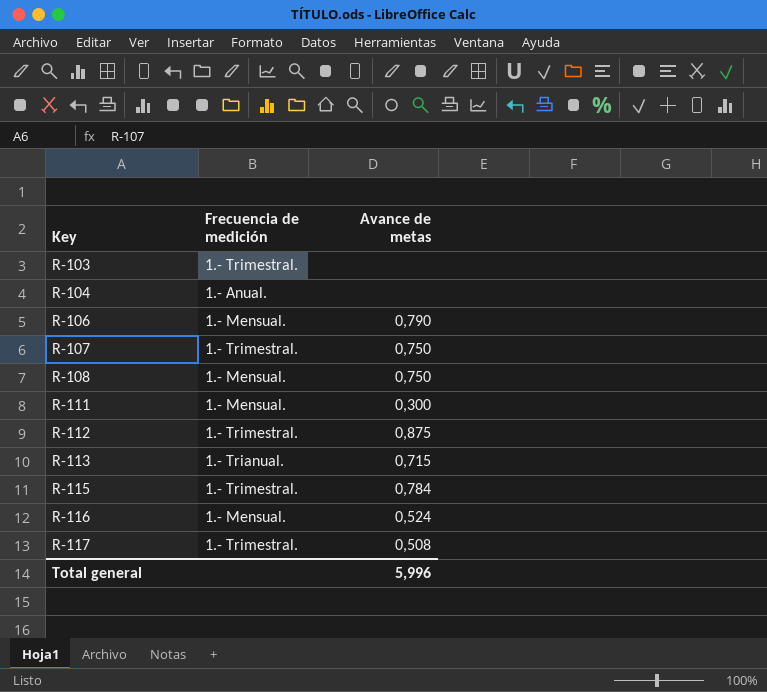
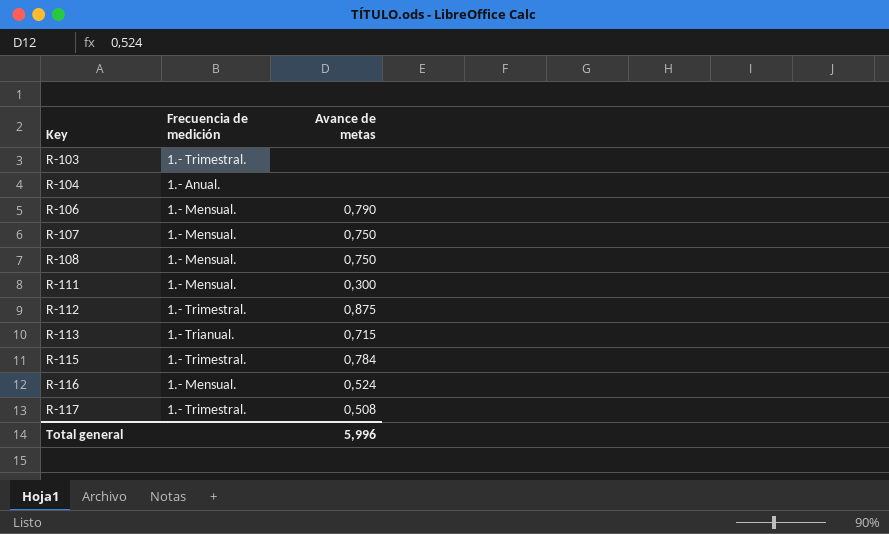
R-107 | Frecuencia de medición: 1.- Trimestral. -> 1.- Mensual.

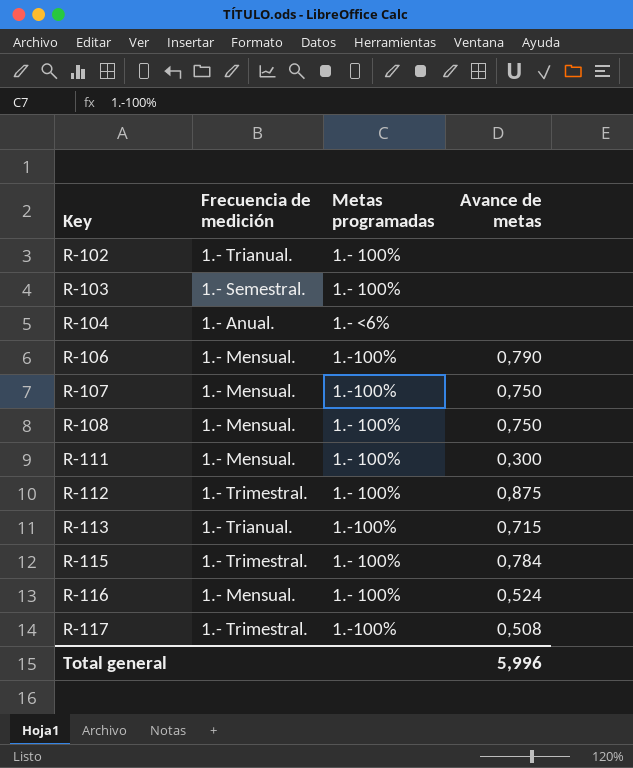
column Metas programadas | position: none -> 3
row R-102: none -> 1.- Trianual. | 1.- 100% | none
R-103 | Frecuencia de medición: 1.- Trimestral. -> 1.- Semestral.

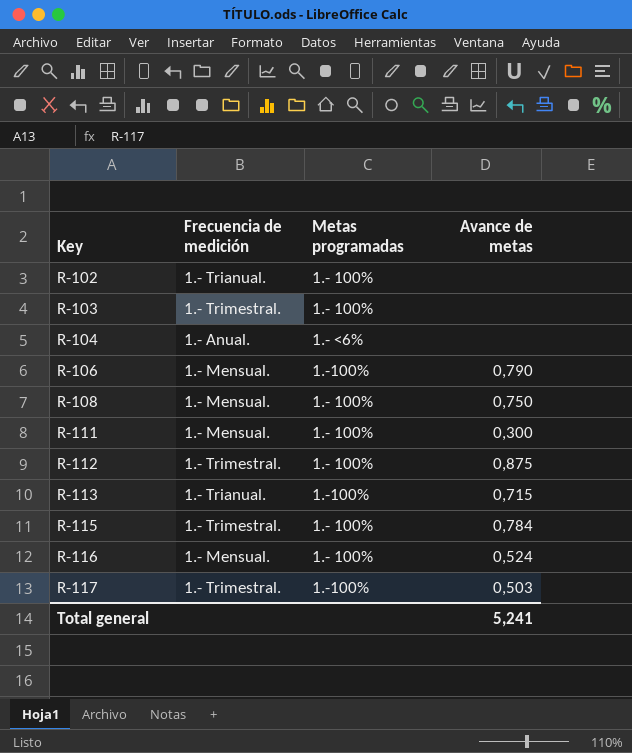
row R-107: 1.- Mensual. | 1.-100% | 0,750 -> none
R-103 | Frecuencia de medición: 1.- Semestral. -> 1.- Trimestral.
R-117 | Avance de metas: 0,508 -> 0,503
Total general | Avance de metas: 5,996 -> 5,241

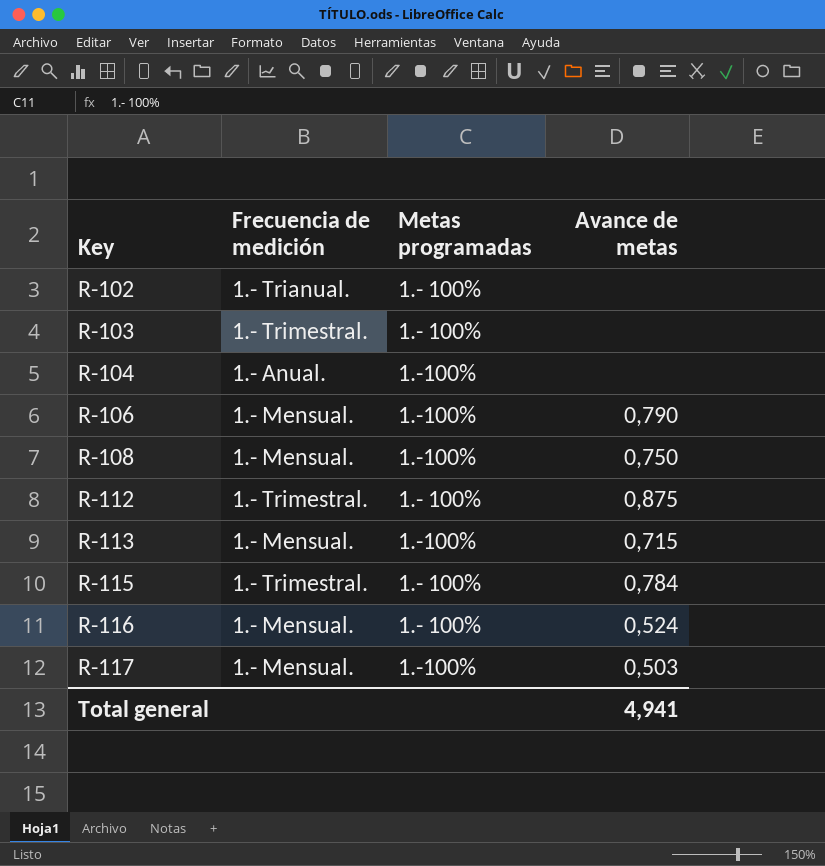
row R-111: 1.- Mensual. | 1.- 100% | 0,300 -> none
R-104 | Metas programadas: 1.- <6% -> 1.-100%
R-108 | Metas programadas: 1.- 100% -> 1.-100%
R-113 | Frecuencia de medición: 1.- Trianual. -> 1.- Mensual.
R-117 | Frecuencia de medición: 1.- Trimestral. -> 1.- Mensual.
Total general | Avance de metas: 5,241 -> 4,941

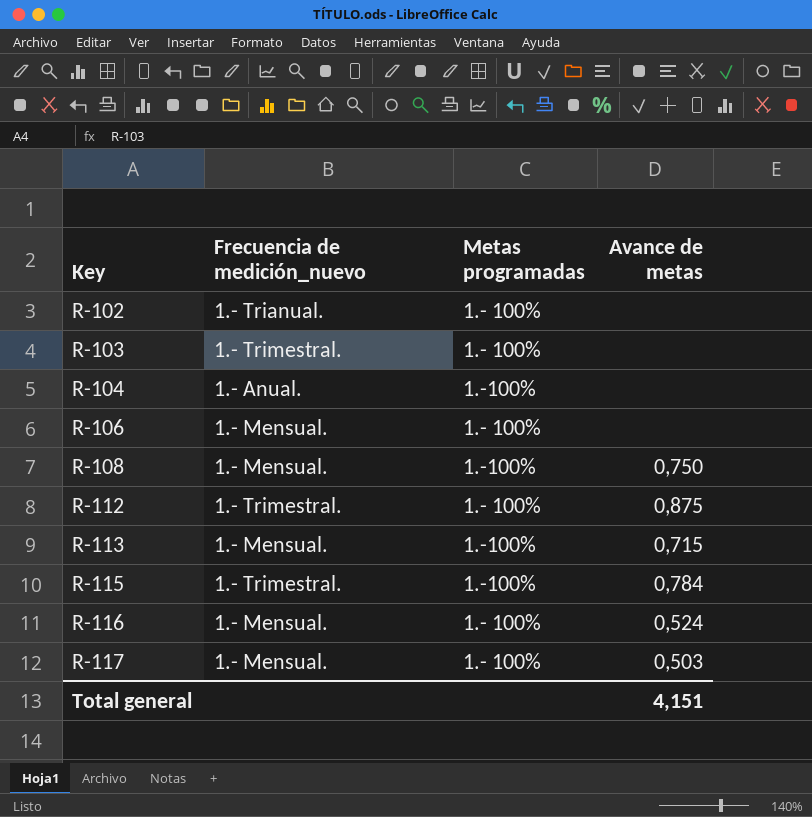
column name: Frecuencia de medición -> Frecuencia de medición_nuevo
R-106 | Metas programadas: 1.-100% -> 1.- 100%
R-106 | Avance de metas: 0,790 -> none
R-115 | Metas programadas: 1.- 100% -> 1.-100%
R-117 | Metas programadas: 1.-100% -> 1.- 100%
Total general | Avance de metas: 4,941 -> 4,151

